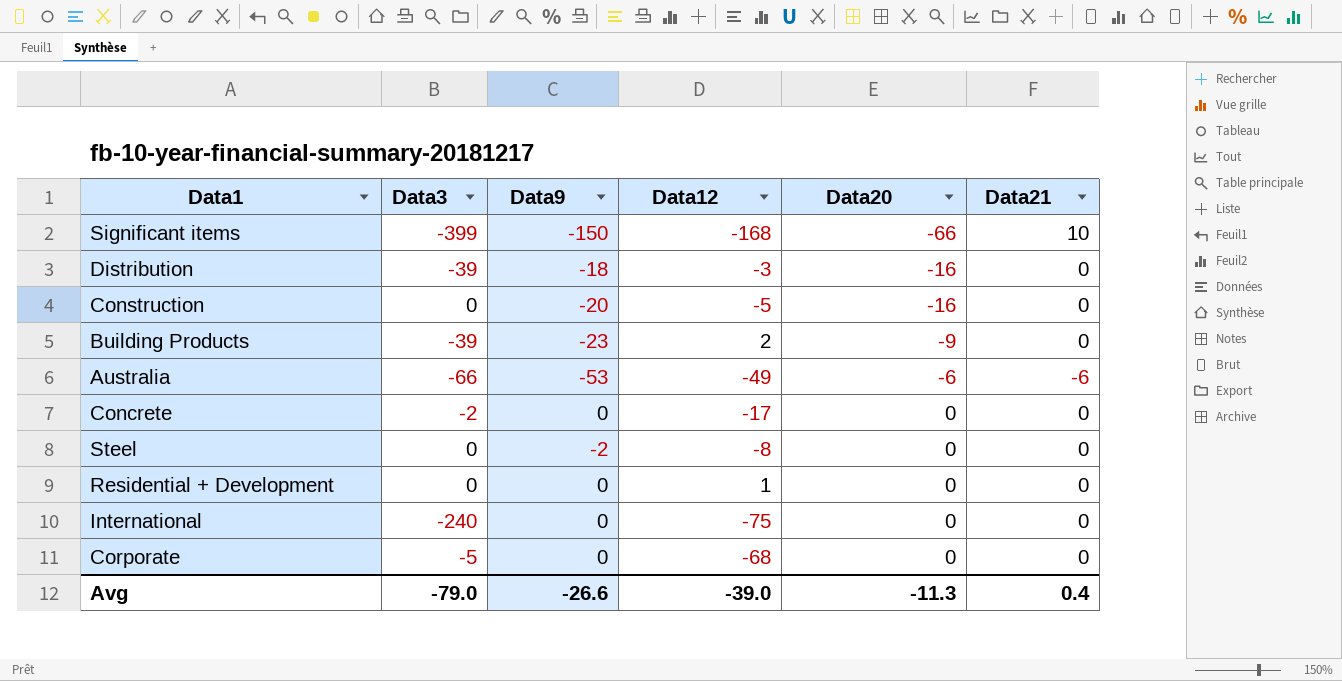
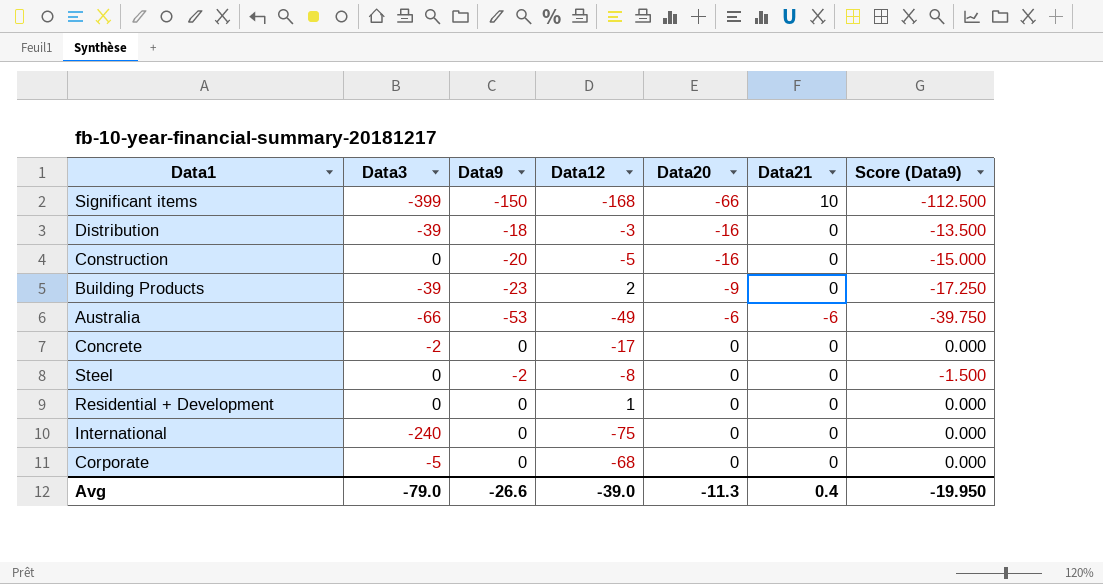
column Score (Data9) | formula: none -> [Data9] * 0.75

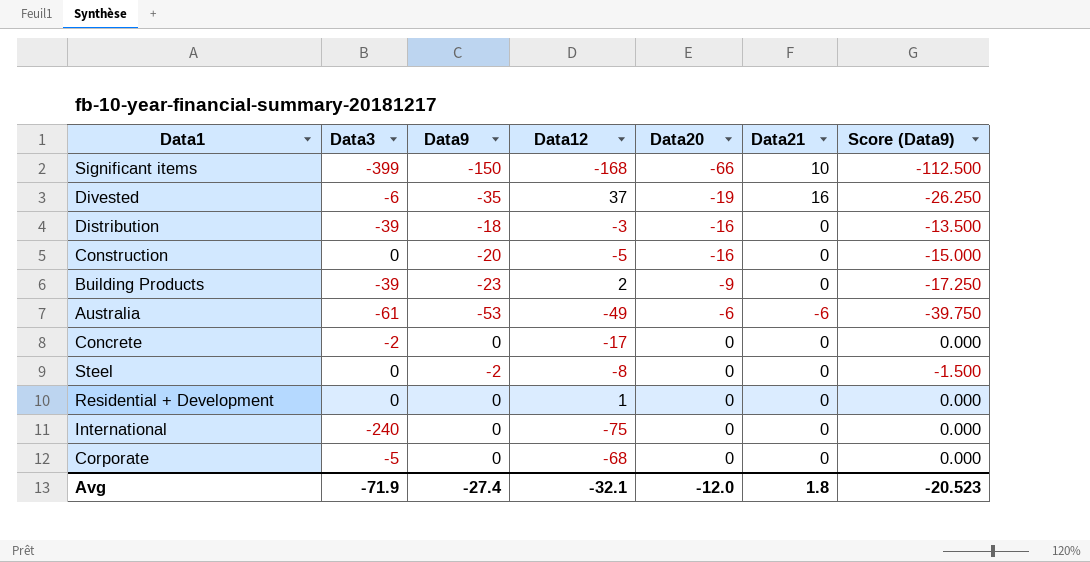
row Divested: none -> -6 | -35 | 37 | -19 | 16 | -26.250
Australia | Data3: -66 -> -61
Avg | Data3: -79.0 -> -71.9
Avg | Data9: -26.6 -> -27.4
Avg | Data12: -39.0 -> -32.1
Avg | Data20: -11.3 -> -12.0
Avg | Data21: 0.4 -> 1.8
Avg | Score (Data9): -19.950 -> -20.523

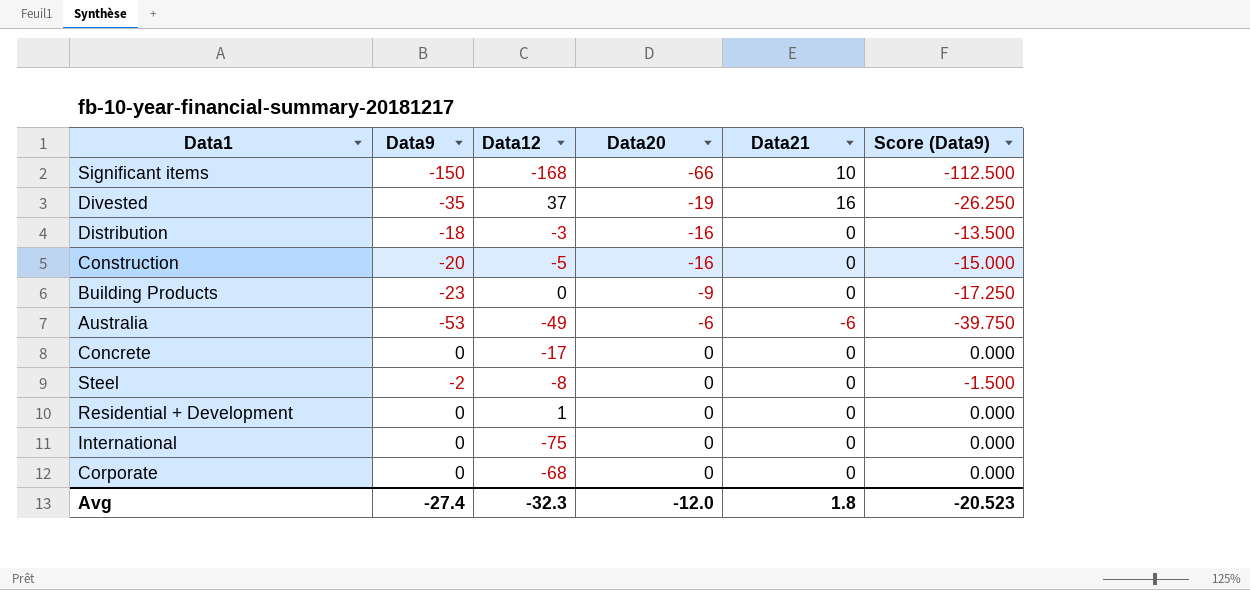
column Data3 | position: 2 -> none
Building Products | Data12: 2 -> 0
Avg | Data12: -32.1 -> -32.3

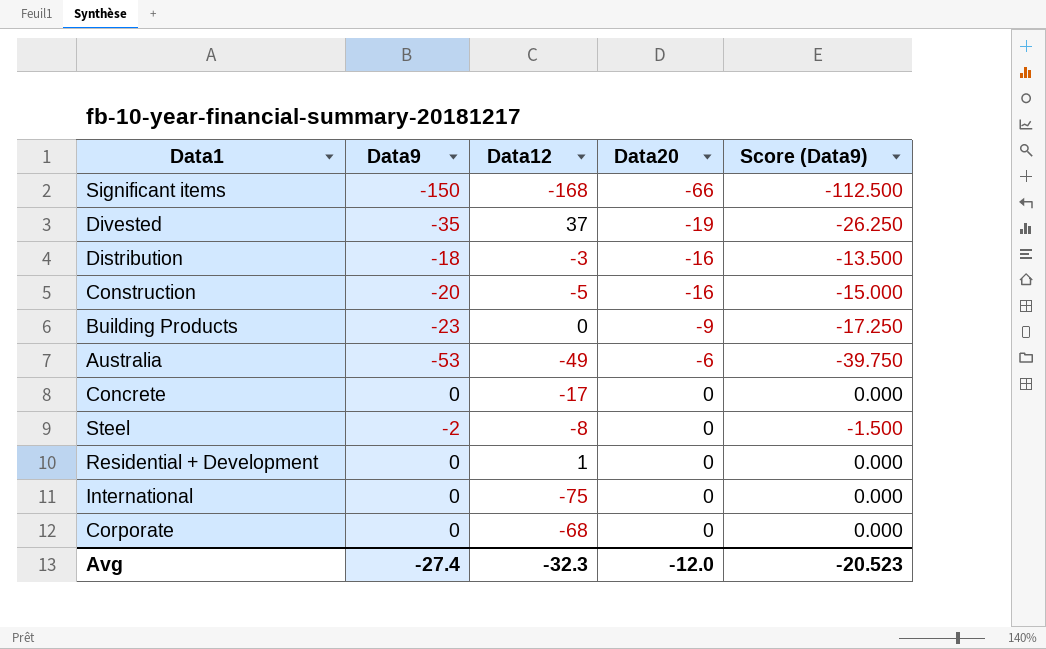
column Data21 | position: 5 -> none

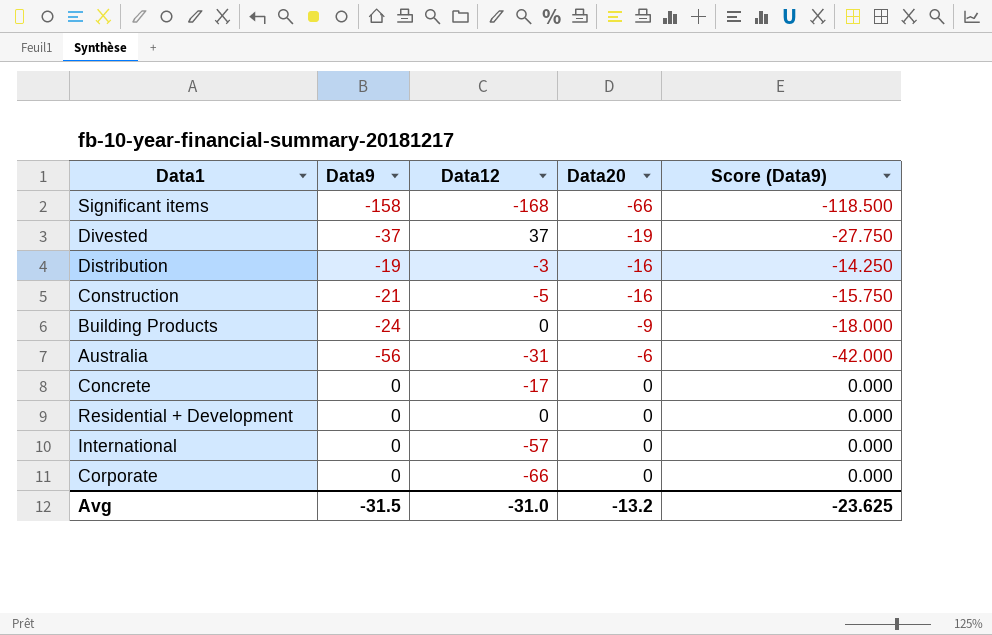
row Steel: -2 | -8 | 0 | -1.500 -> none
Significant items | Data9: -150 -> -158
Significant items | Score (Data9): -112.500 -> -118.500
Divested | Data9: -35 -> -37
Divested | Score (Data9): -26.250 -> -27.750
Distribution | Data9: -18 -> -19
Distribution | Score (Data9): -13.500 -> -14.250
Construction | Data9: -20 -> -21
Construction | Score (Data9): -15.000 -> -15.750
Building Products | Data9: -23 -> -24
Building Products | Score (Data9): -17.250 -> -18.000
Australia | Data9: -53 -> -56
Australia | Data12: -49 -> -31
Australia | Score (Data9): -39.750 -> -42.000
Residential + Development | Data12: 1 -> 0
International | Data12: -75 -> -57
Corporate | Data12: -68 -> -66
Avg | Data9: -27.4 -> -31.5
Avg | Data12: -32.3 -> -31.0
Avg | Data20: -12.0 -> -13.2
Avg | Score (Data9): -20.523 -> -23.625

